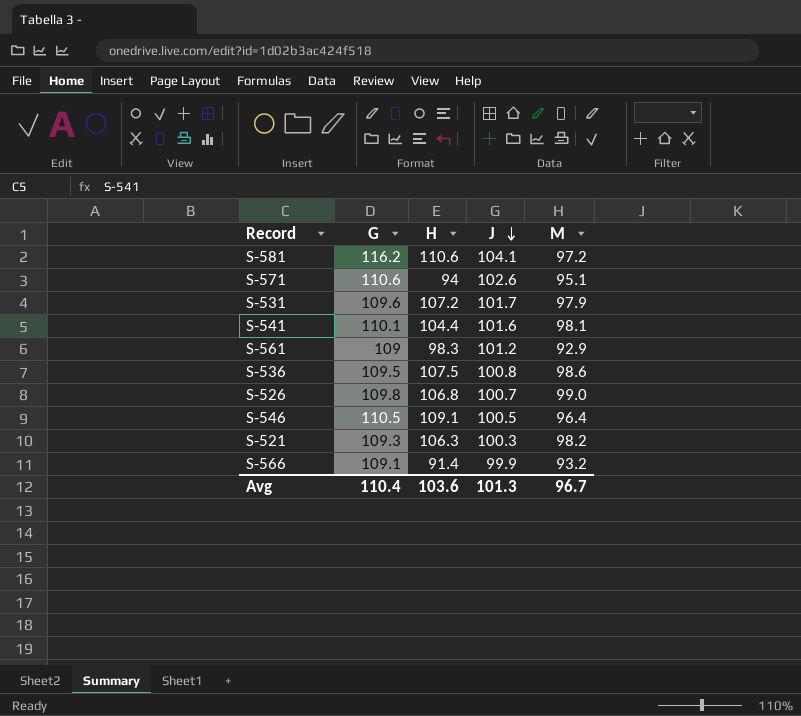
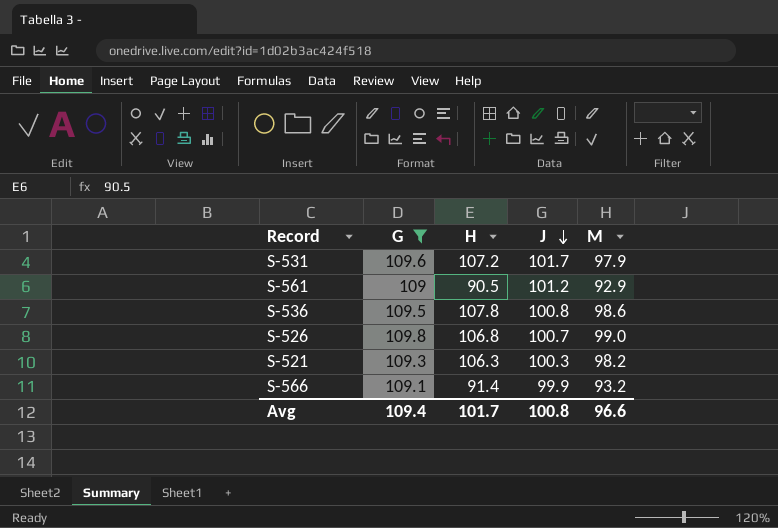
filter: none -> G <= 109.8
S-561 | H: 98.3 -> 90.5
S-536 | H: 107.5 -> 107.8
Avg | G: 110.4 -> 109.4
Avg | H: 103.6 -> 101.7
Avg | J: 101.3 -> 100.8
Avg | M: 96.7 -> 96.6

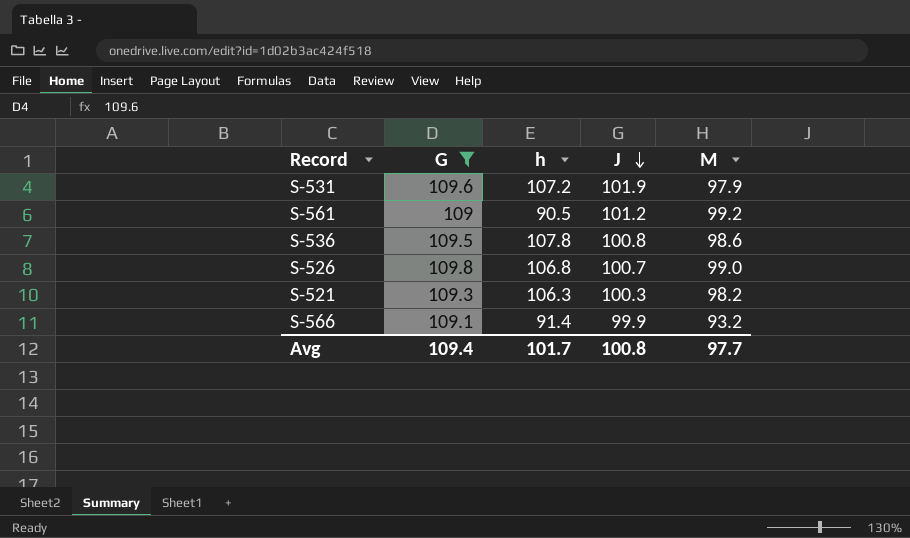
column name: H -> h
S-531 | J: 101.7 -> 101.9
S-561 | M: 92.9 -> 99.2
Avg | M: 96.6 -> 97.7

